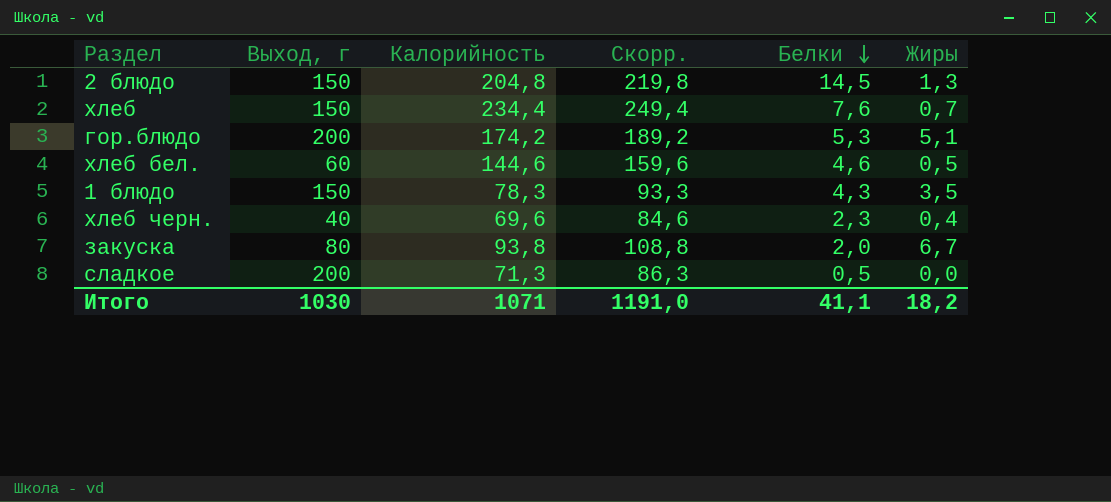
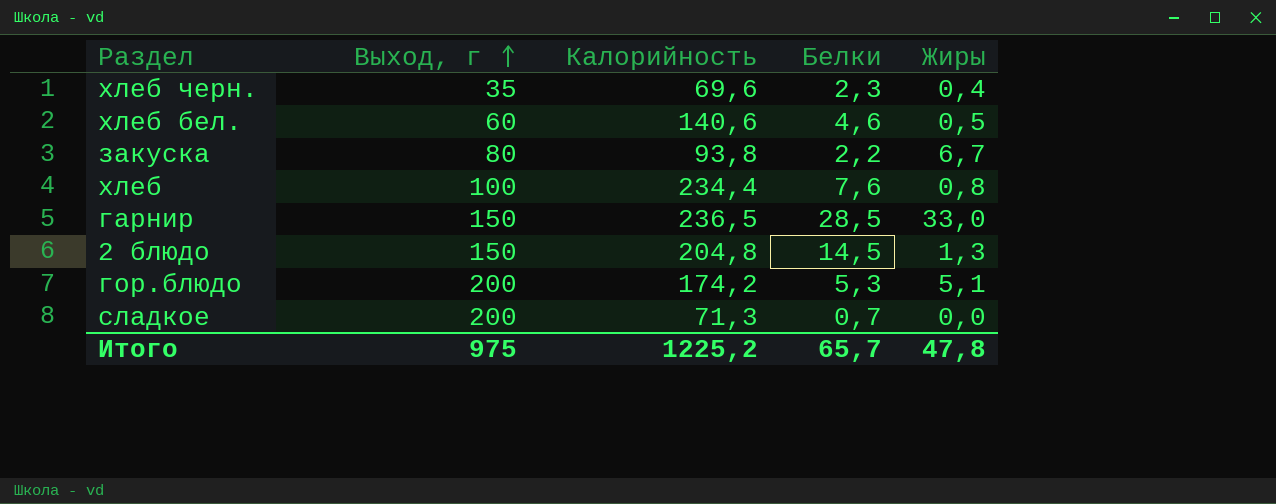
row order: Белки descending -> Выход, г ascending
column Скорр. | formula: [Калорийность] + 15 -> none
row 1 блюдо: 150 | 78,3 | 93,3 | 4,3 | 3,5 -> none
хлеб черн. | Выход, г: 40 -> 35
хлеб бел. | Калорийность: 144,6 -> 140,6
закуска | Белки: 2,0 -> 2,2
хлеб | Выход, г: 150 -> 100
хлеб | Жиры: 0,7 -> 0,8
row гарнир: none -> 150 | 236,5 | 28,5 | 33,0
сладкое | Белки: 0,5 -> 0,7
Итого | Выход, г: 1030 -> 975
Итого | Калорийность: 1071 -> 1225,2
Итого | Белки: 41,1 -> 65,7
Итого | Жиры: 18,2 -> 47,8

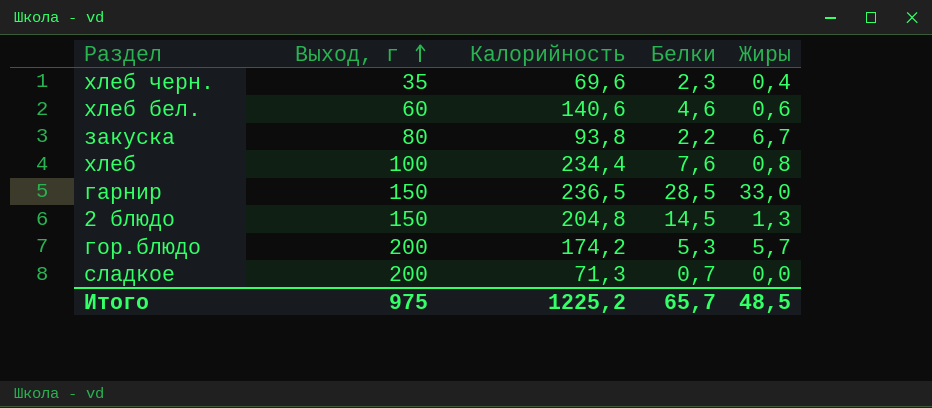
хлеб бел. | Жиры: 0,5 -> 0,6
гор.блюдо | Жиры: 5,1 -> 5,7
Итого | Жиры: 47,8 -> 48,5

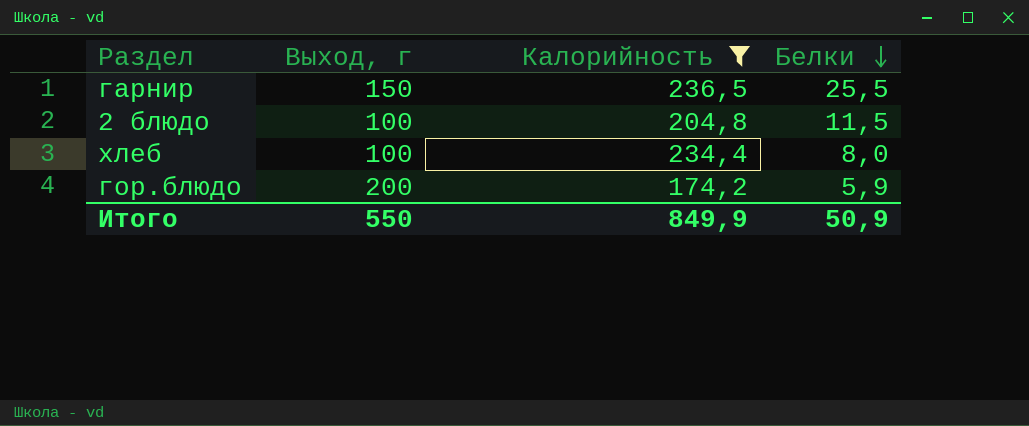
filter: none -> Калорийность >= 174,2
row order: Выход, г ascending -> Белки descending
column Жиры | position: 5 -> none
гарнир | Белки: 28,5 -> 25,5
2 блюдо | Выход, г: 150 -> 100
2 блюдо | Белки: 14,5 -> 11,5
хлеб | Белки: 7,6 -> 8,0
гор.блюдо | Белки: 5,3 -> 5,9
Итого | Выход, г: 975 -> 550
Итого | Калорийность: 1225,2 -> 849,9
Итого | Белки: 65,7 -> 50,9

